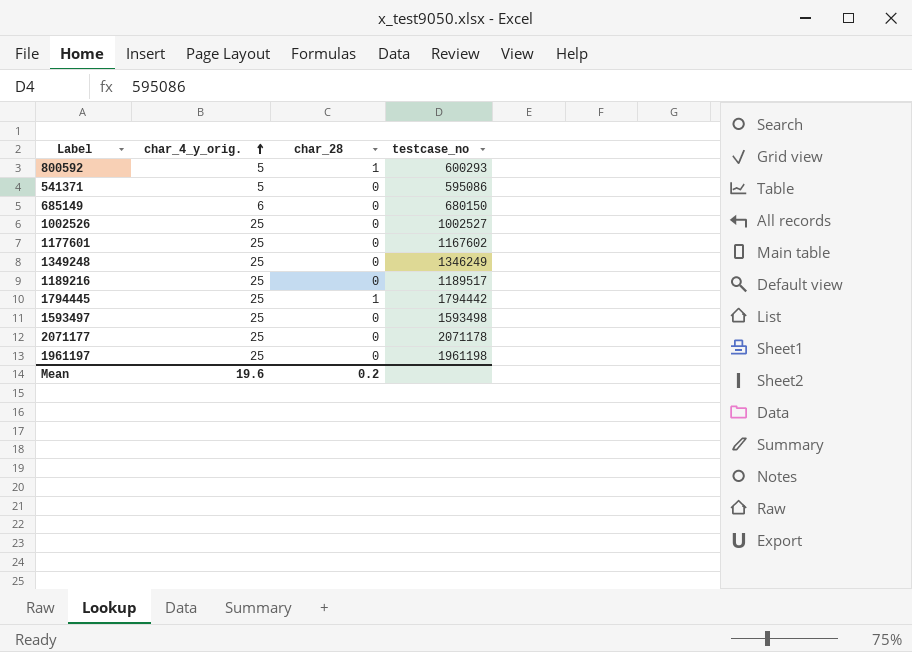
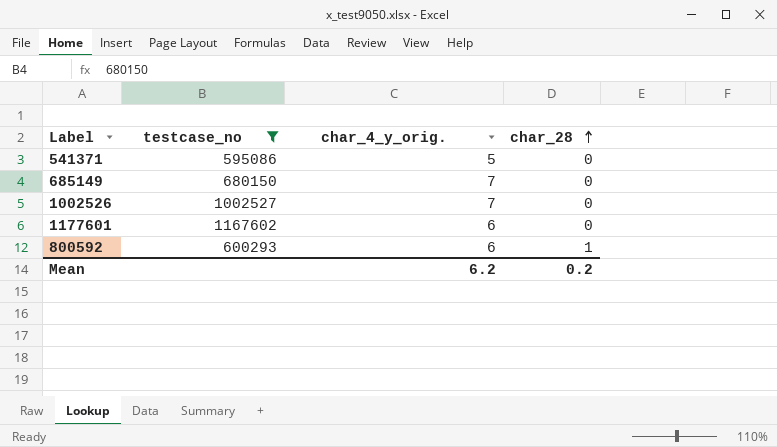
filter: none -> testcase_no <= 1167602
row order: char_4_y_orig. ascending -> char_28 ascending
column testcase_no | position: 4 -> 2
685149 | char_4_y_orig.: 6 -> 7
1002526 | char_4_y_orig.: 25 -> 7
1177601 | char_4_y_orig.: 25 -> 6
800592 | char_4_y_orig.: 5 -> 6
Mean | char_4_y_orig.: 19.6 -> 6.2

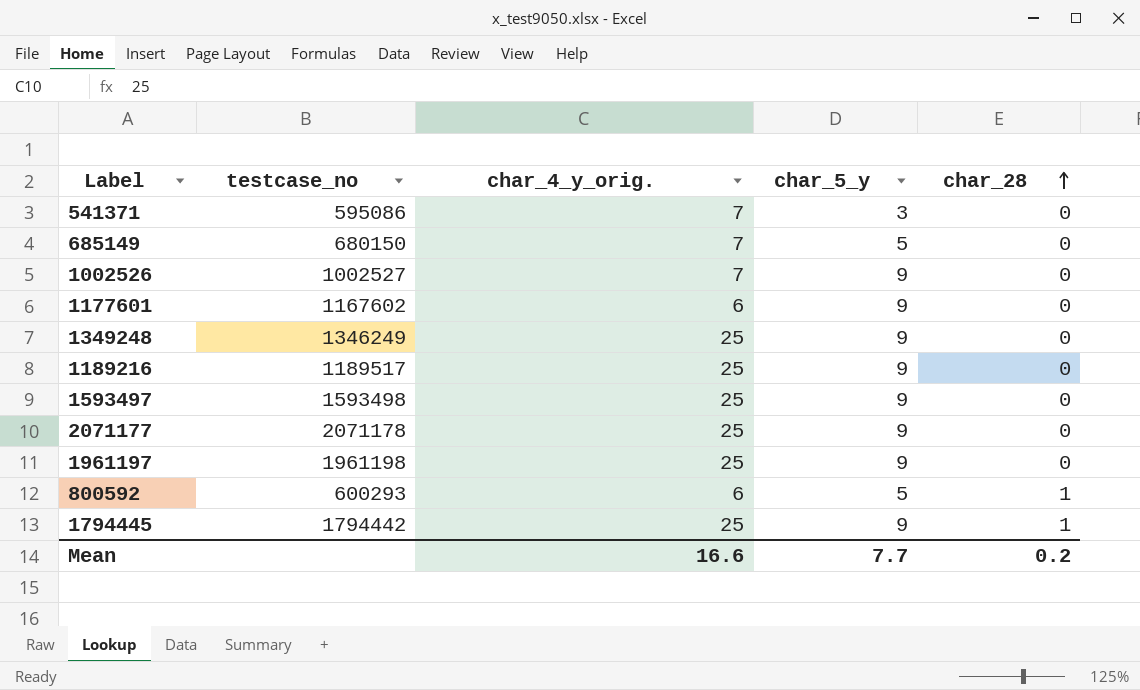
filter: testcase_no <= 1167602 -> none
column char_5_y | position: none -> 4
541371 | char_4_y_orig.: 5 -> 7
Mean | char_4_y_orig.: 6.2 -> 16.6

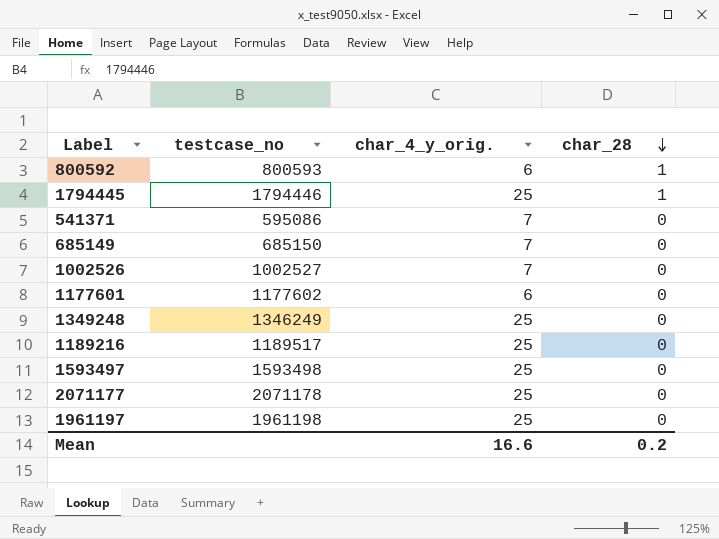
row order: char_28 ascending -> char_28 descending
column char_5_y | position: 4 -> none
800592 | testcase_no: 600293 -> 800593
1794445 | testcase_no: 1794442 -> 1794446
685149 | testcase_no: 680150 -> 685150
1177601 | testcase_no: 1167602 -> 1177602

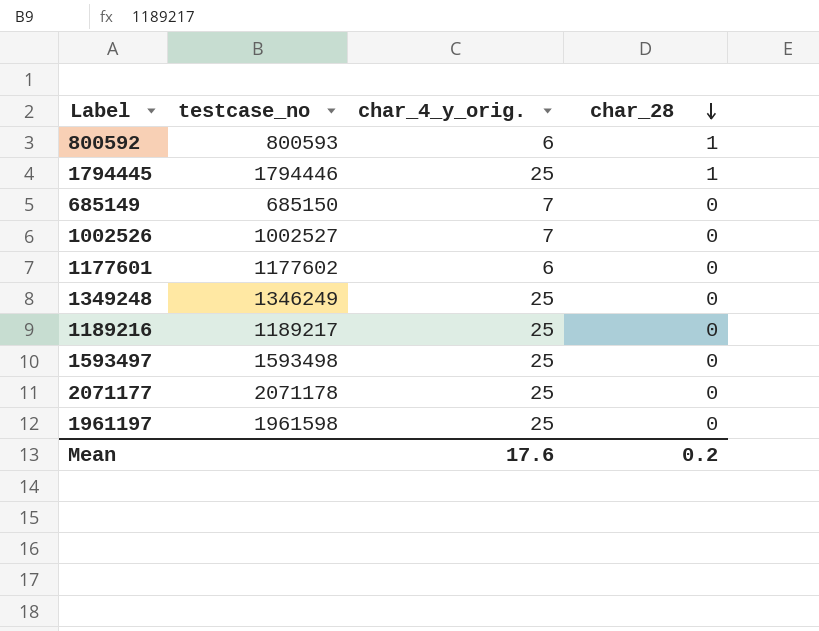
row 541371: 595086 | 7 | 0 -> none
1189216 | testcase_no: 1189517 -> 1189217
1961197 | testcase_no: 1961198 -> 1961598
Mean | char_4_y_orig.: 16.6 -> 17.6

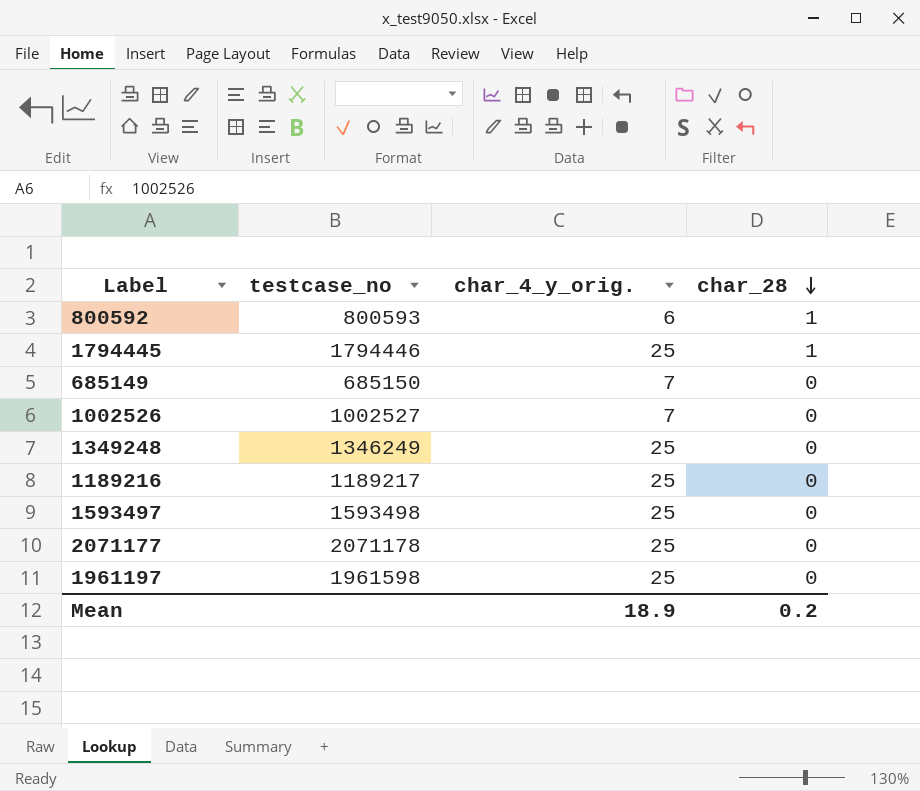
row 1177601: 1177602 | 6 | 0 -> none
Mean | char_4_y_orig.: 17.6 -> 18.9

